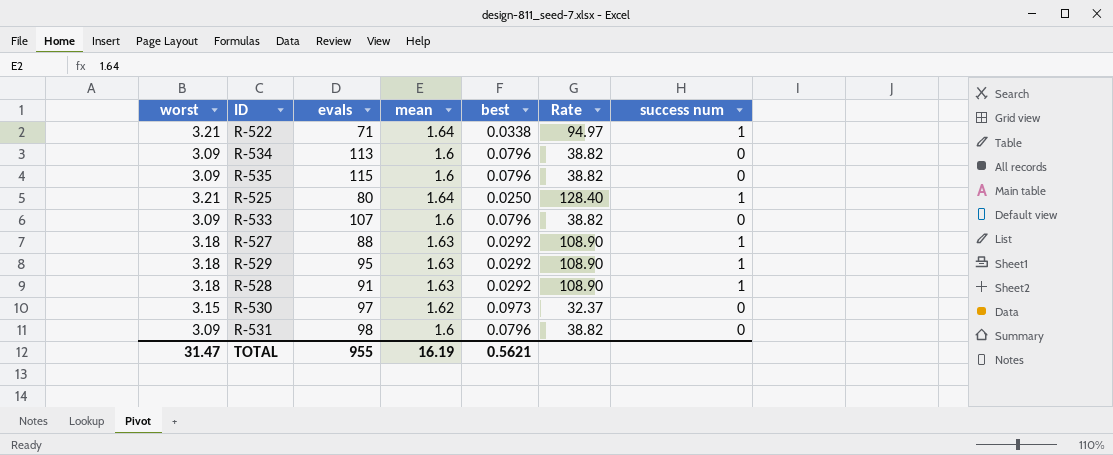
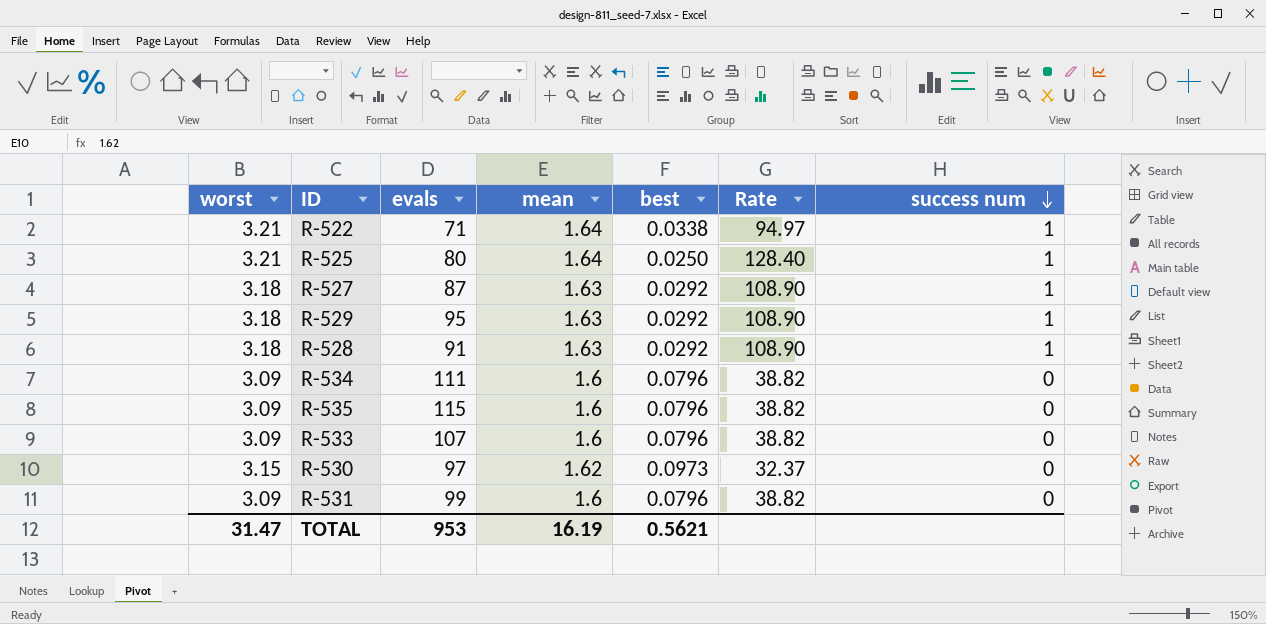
row order: none -> success num descending
R-527 | evals: 88 -> 87
R-534 | evals: 113 -> 111
R-531 | evals: 98 -> 99
TOTAL | evals: 955 -> 953

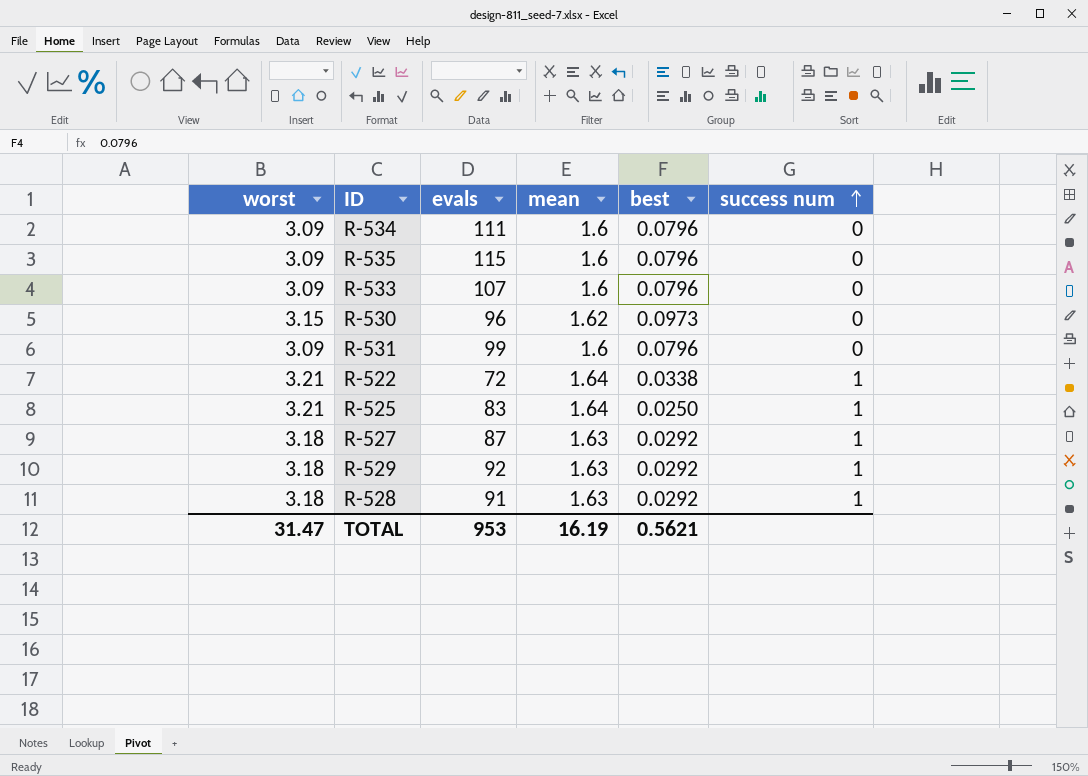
row order: success num descending -> success num ascending
column Rate | formula: [worst] / [best] -> none
R-530 | evals: 97 -> 96
R-522 | evals: 71 -> 72
R-525 | evals: 80 -> 83
R-529 | evals: 95 -> 92

